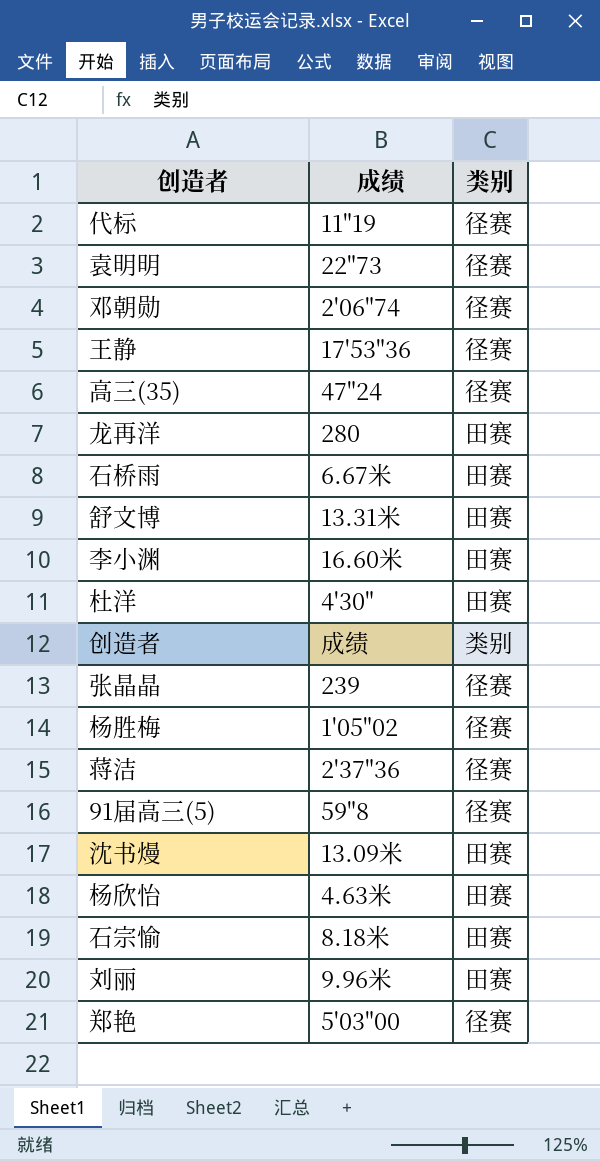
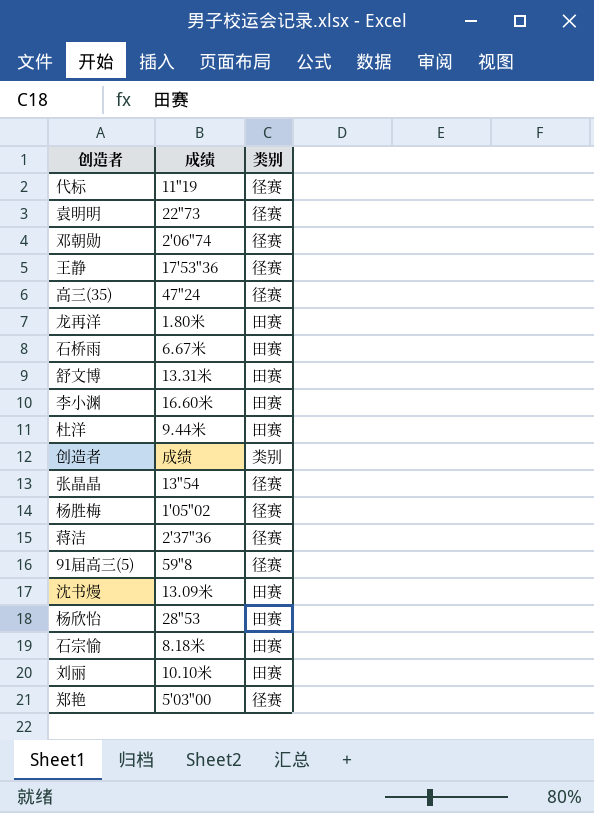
龙再洋 | 成绩: 280 -> 1.80米
杜洋 | 成绩: 4'30" -> 9.44米
张晶晶 | 成绩: 239 -> 13"54
杨欣怡 | 成绩: 4.63米 -> 28"53
刘丽 | 成绩: 9.96米 -> 10.10米

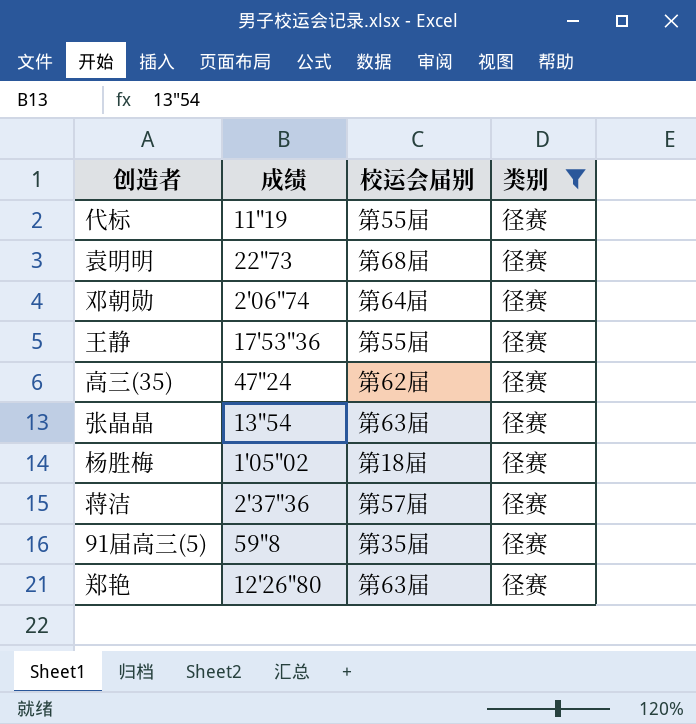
filter: none -> 类别 = 径赛
column 校运会届别 | position: none -> 3
郑艳 | 成绩: 5'03"00 -> 12'26"80

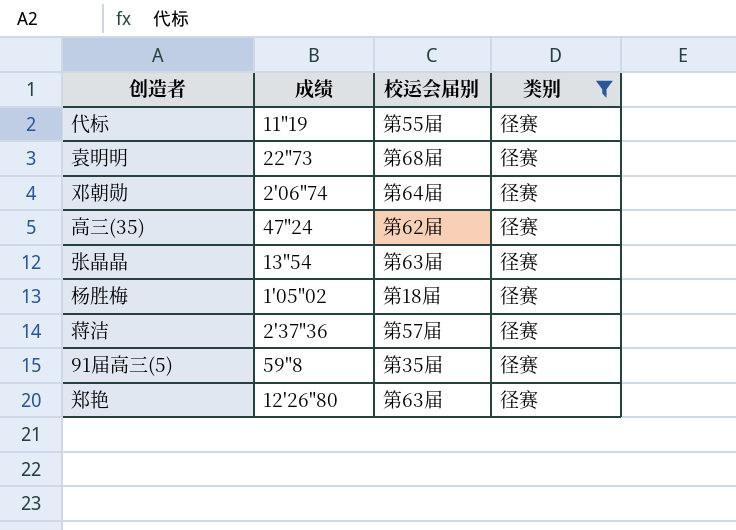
row 王静: 17'53"36 | 第55届 | 径赛 -> none

